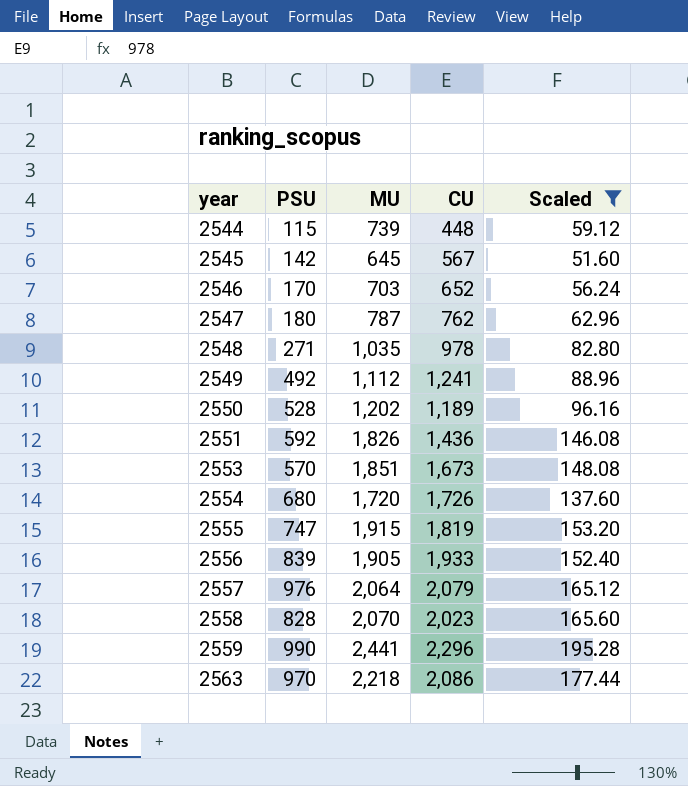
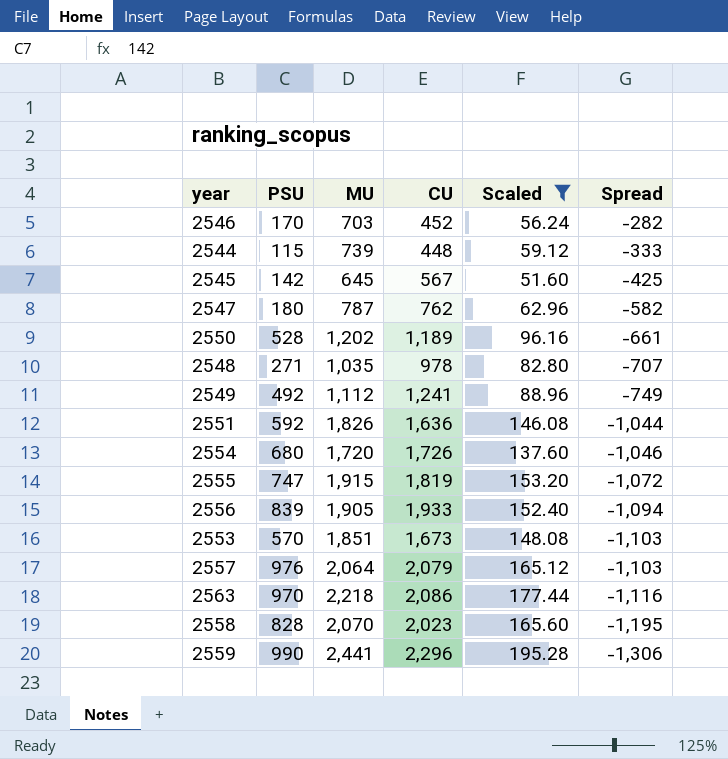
row order: year ascending -> Spread descending
column Spread | formula: none -> [PSU] - [CU]
2546 | CU: 652 -> 452
2551 | CU: 1,436 -> 1,636

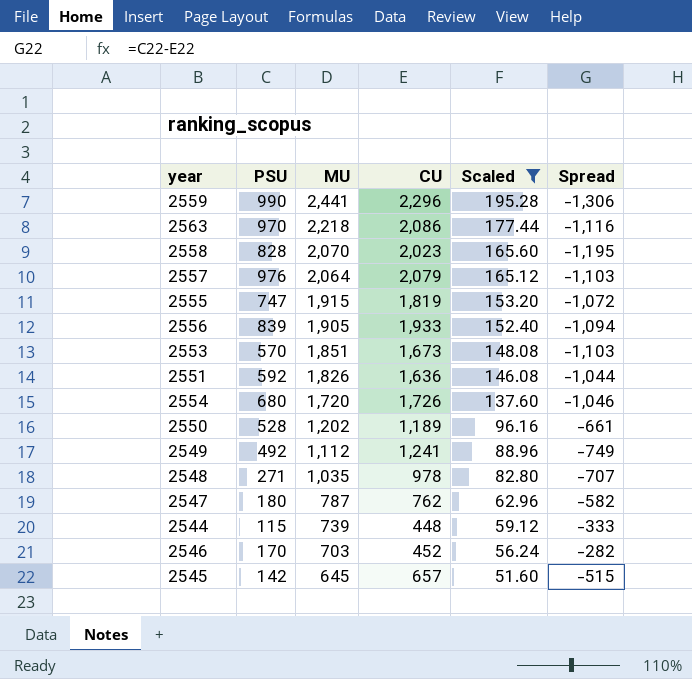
row order: Spread descending -> MU descending
2545 | CU: 567 -> 657
2545 | Spread: -425 -> -515

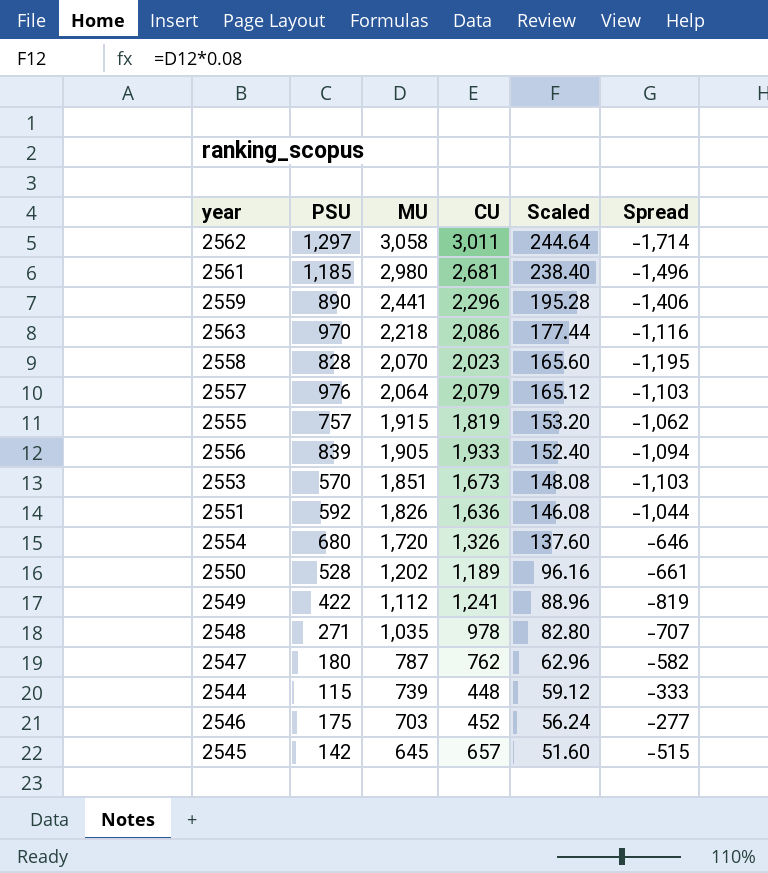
filter: Scaled <= 195.28 -> none
2559 | PSU: 990 -> 890
2559 | Spread: -1,306 -> -1,406
2555 | PSU: 747 -> 757
2555 | Spread: -1,072 -> -1,062
2554 | CU: 1,726 -> 1,326
2554 | Spread: -1,046 -> -646
2549 | PSU: 492 -> 422
2549 | Spread: -749 -> -819
2546 | PSU: 170 -> 175
2546 | Spread: -282 -> -277

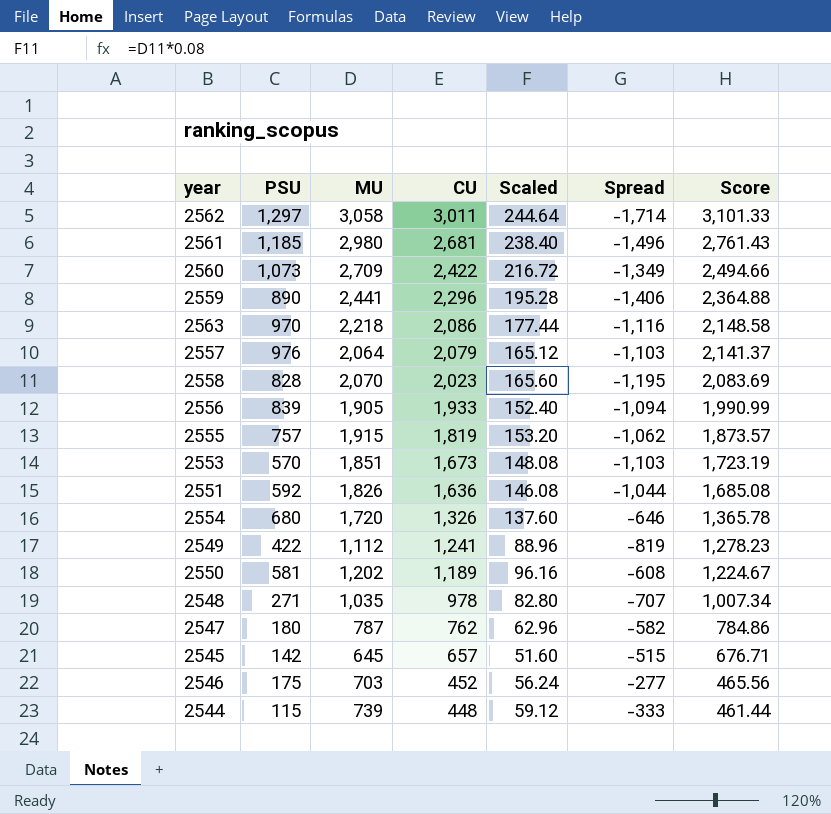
row order: MU descending -> CU descending
column Score | formula: none -> [CU] * 1.03
row 2560: none -> 1,073 | 2,709 | 2,422 | 216.72 | -1,349 | 2,494.66
2550 | PSU: 528 -> 581
2550 | Spread: -661 -> -608

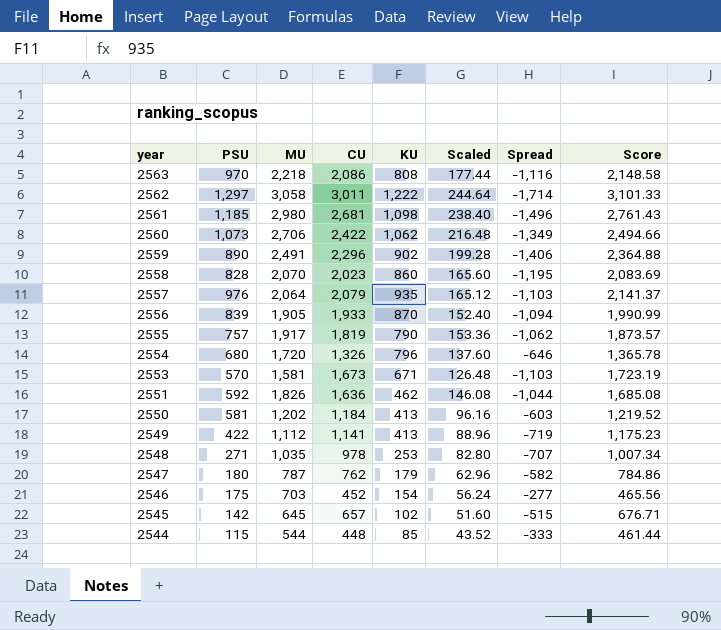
row order: CU descending -> year descending
column KU | position: none -> 5
2560 | MU: 2,709 -> 2,706
2560 | Scaled: 216.72 -> 216.48
2559 | MU: 2,441 -> 2,491
2559 | Scaled: 195.28 -> 199.28
2555 | MU: 1,915 -> 1,917
2555 | Scaled: 153.20 -> 153.36
2553 | MU: 1,851 -> 1,581
2553 | Scaled: 148.08 -> 126.48
2550 | CU: 1,189 -> 1,184
2550 | Spread: -608 -> -603
2550 | Score: 1,224.67 -> 1,219.52
2549 | CU: 1,241 -> 1,141
2549 | Spread: -819 -> -719
2549 | Score: 1,278.23 -> 1,175.23
2544 | MU: 739 -> 544
2544 | Scaled: 59.12 -> 43.52

